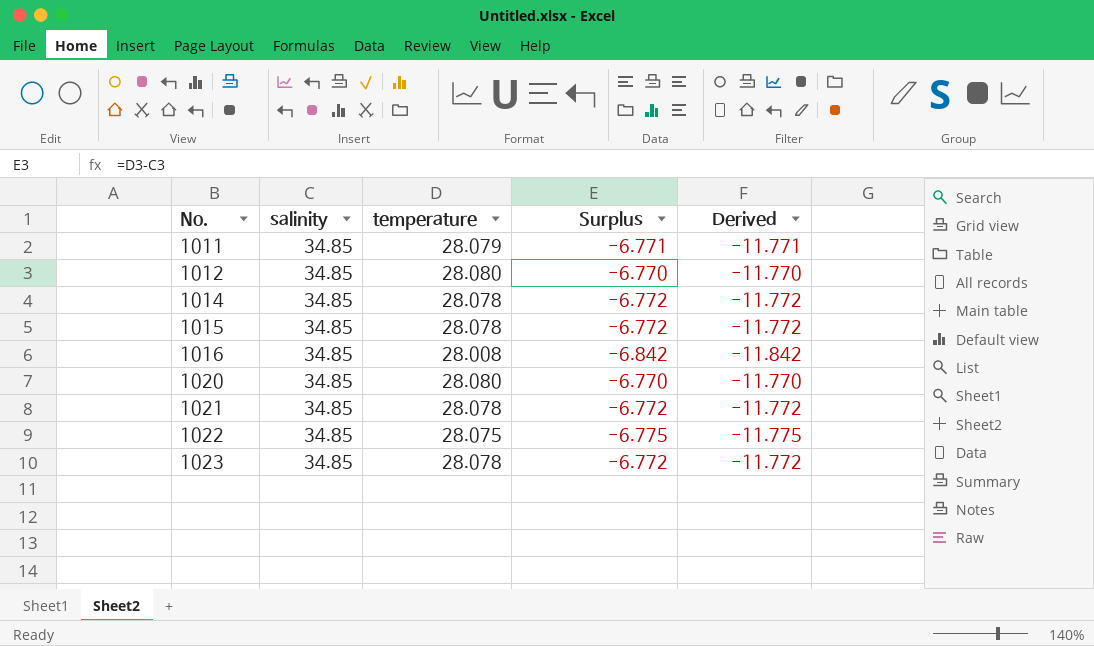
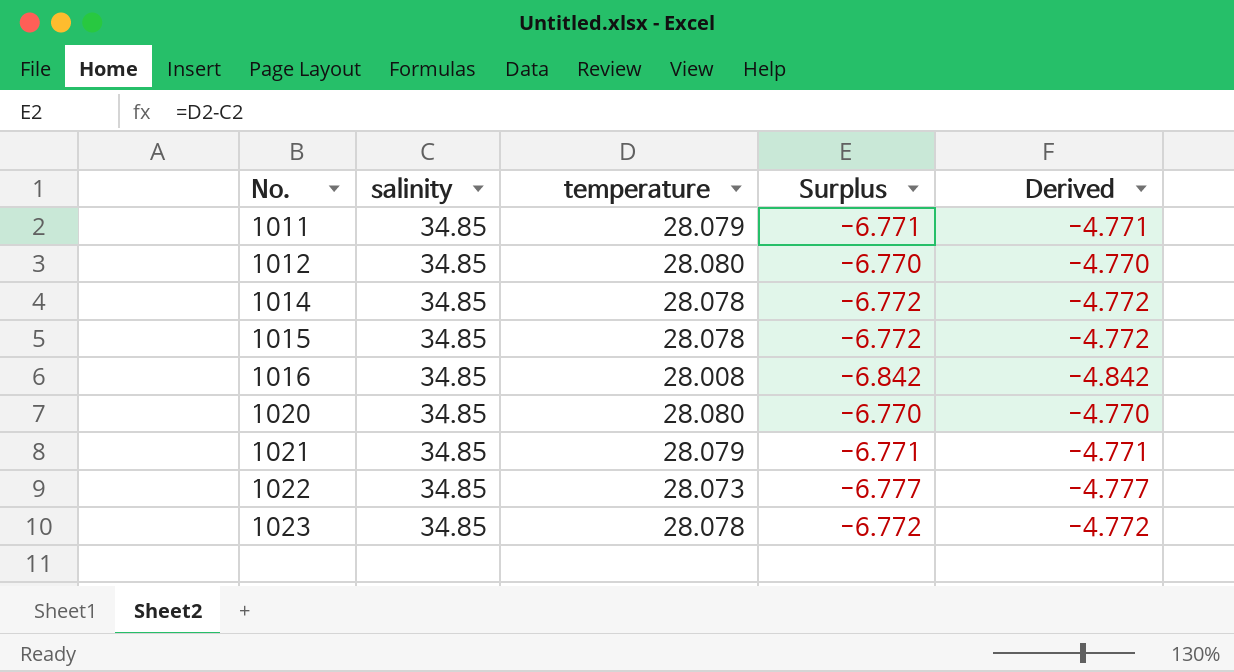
column Derived | formula: [Surplus] - 5 -> [Surplus] + 2
1021 | temperature: 28.078 -> 28.079
1021 | Surplus: -6.772 -> -6.771
1022 | temperature: 28.075 -> 28.073
1022 | Surplus: -6.775 -> -6.777

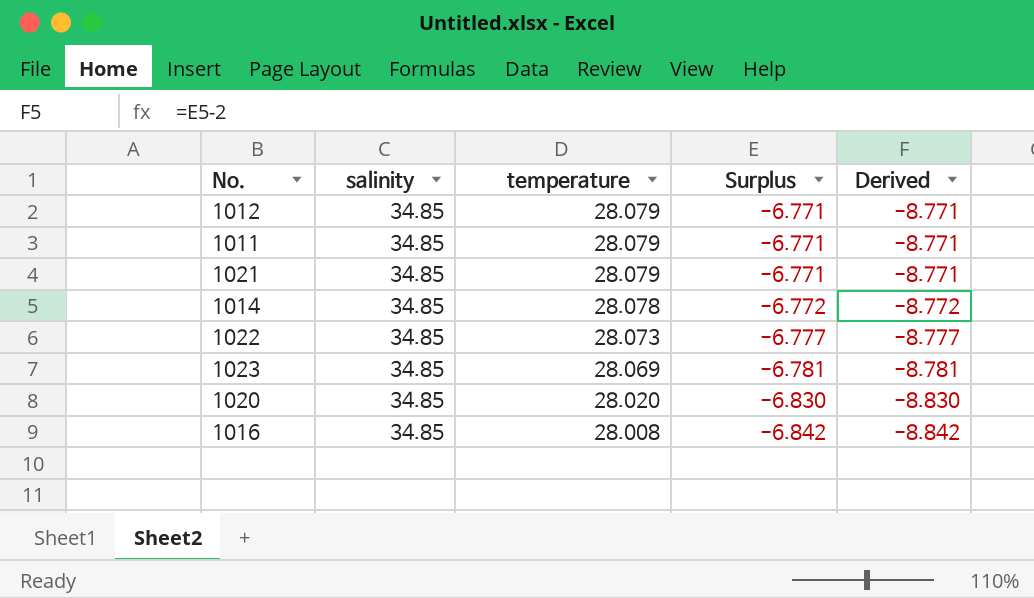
row order: No. ascending -> temperature descending
column Derived | formula: [Surplus] + 2 -> [Surplus] - 2
row 1015: 34.85 | 28.078 | -6.772 | -4.772 -> none
1012 | temperature: 28.080 -> 28.079
1012 | Surplus: -6.770 -> -6.771
1023 | temperature: 28.078 -> 28.069
1023 | Surplus: -6.772 -> -6.781
1020 | temperature: 28.080 -> 28.020
1020 | Surplus: -6.770 -> -6.830

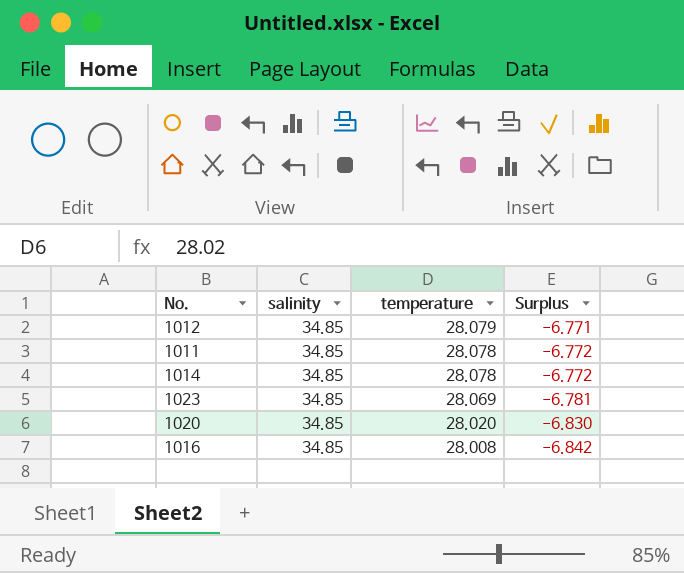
column Derived | formula: [Surplus] - 2 -> none
row 1021: 34.85 | 28.079 | -6.771 | -8.771 -> none
row 1022: 34.85 | 28.073 | -6.777 | -8.777 -> none
1011 | temperature: 28.079 -> 28.078
1011 | Surplus: -6.771 -> -6.772

